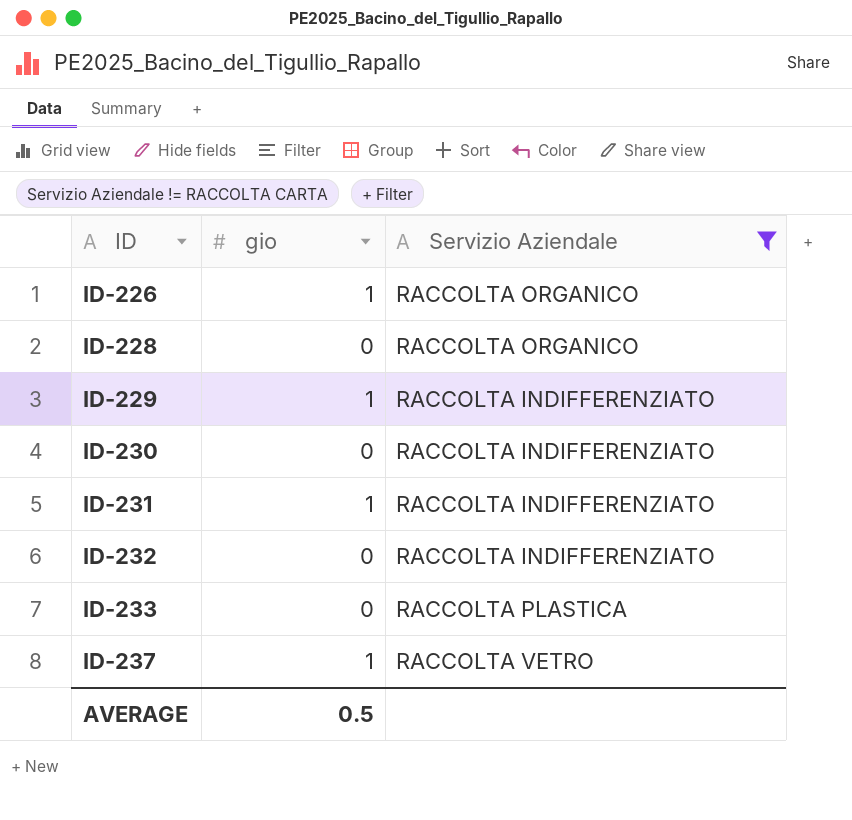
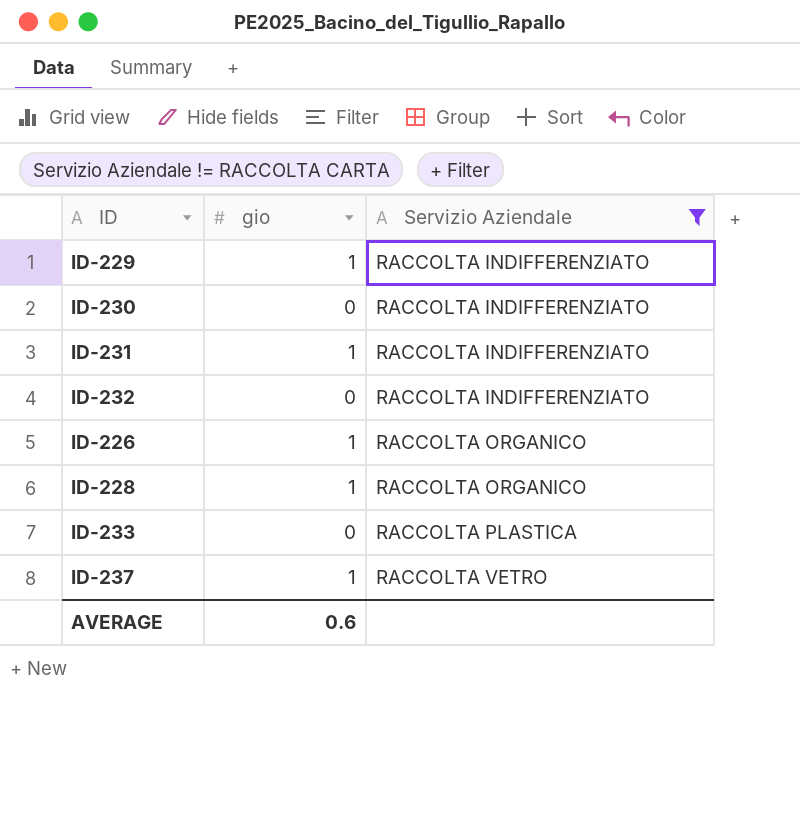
row order: ID ascending -> Servizio Aziendale ascending
ID-228 | gio: 0 -> 1
AVERAGE | gio: 0.5 -> 0.6

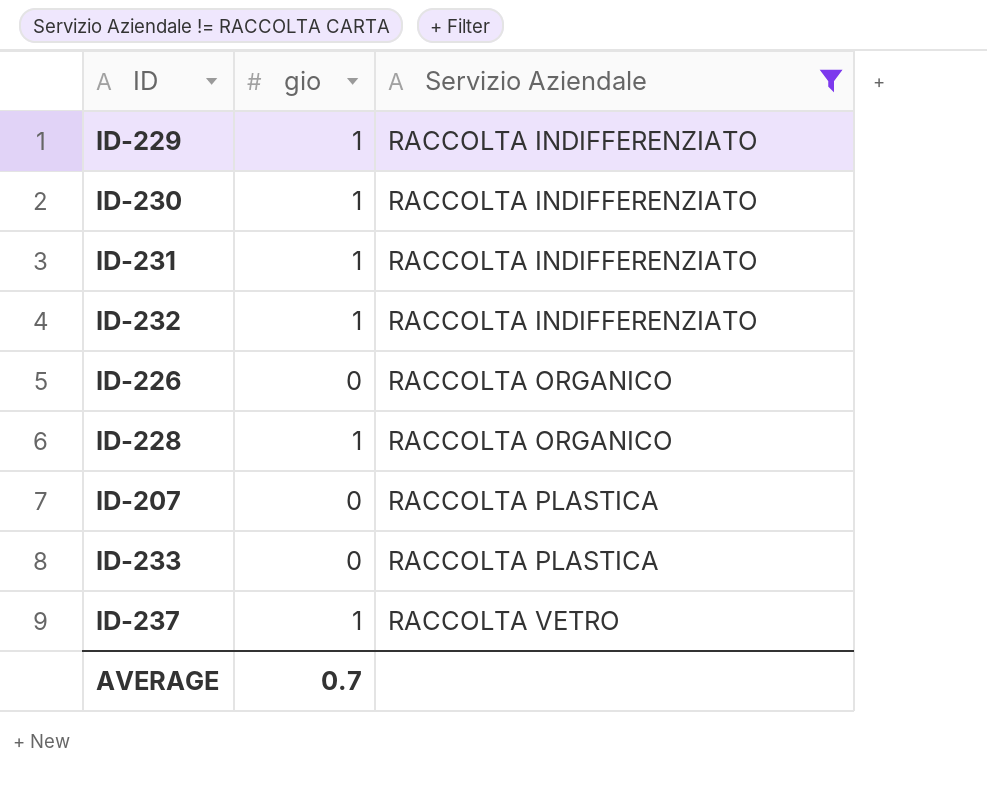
ID-230 | gio: 0 -> 1
ID-232 | gio: 0 -> 1
ID-226 | gio: 1 -> 0
row ID-207: none -> 0 | RACCOLTA PLASTICA
AVERAGE | gio: 0.6 -> 0.7

